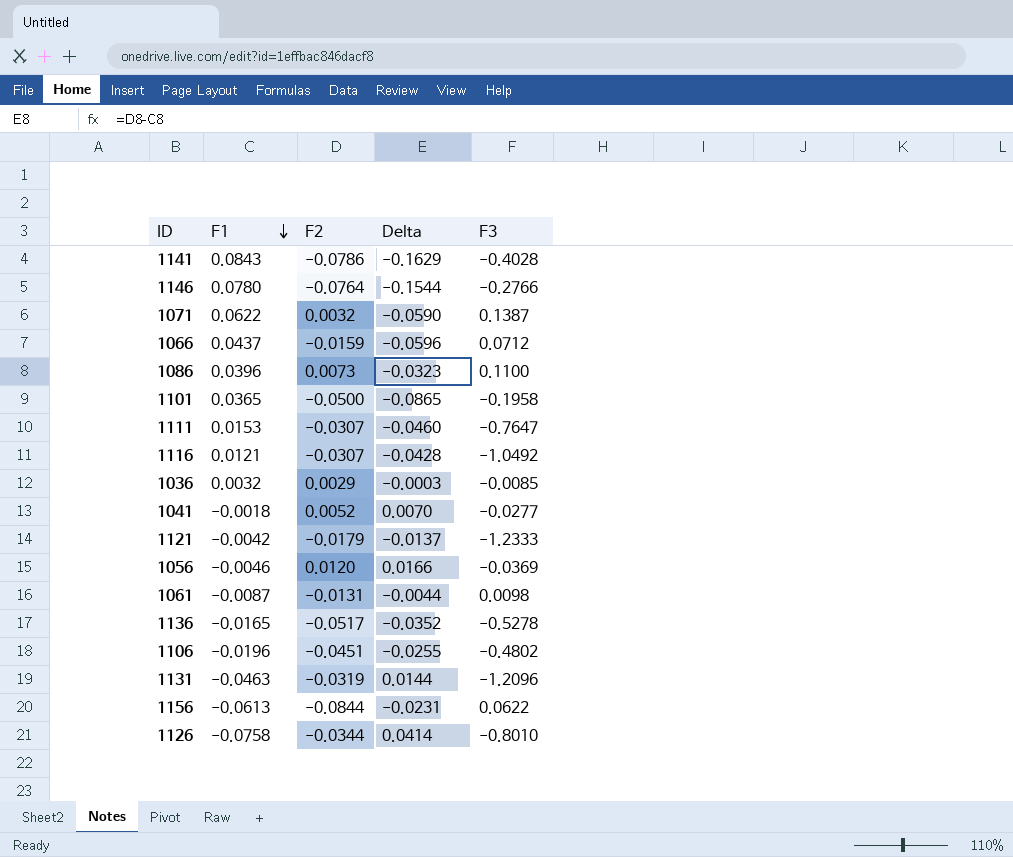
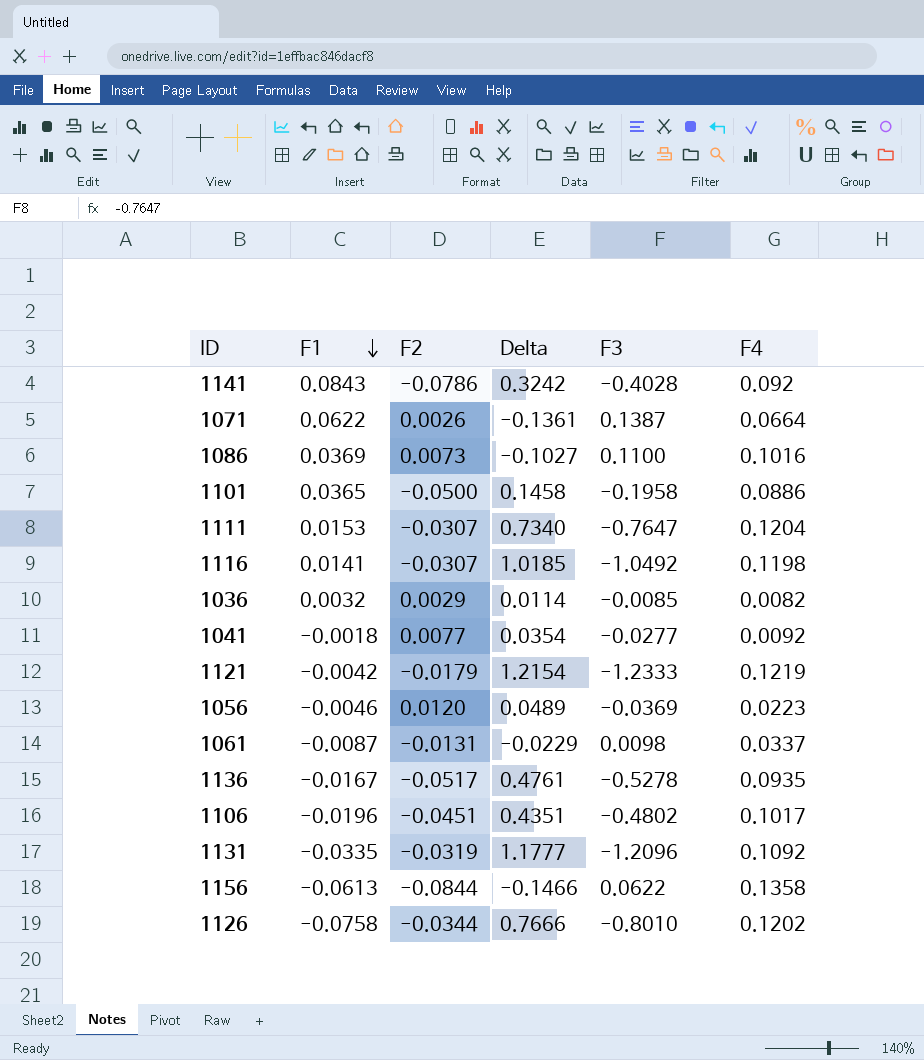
column Delta | formula: [F2] - [F1] -> [F2] - [F3]
column F4 | position: none -> 6
row 1146: 0.0780 | -0.0764 | -0.1544 | -0.2766 -> none
row 1066: 0.0437 | -0.0159 | -0.0596 | 0.0712 -> none
1071 | F2: 0.0032 -> 0.0026
1086 | F1: 0.0396 -> 0.0369
1116 | F1: 0.0121 -> 0.0141
1041 | F2: 0.0052 -> 0.0077
1136 | F1: -0.0165 -> -0.0167
1131 | F1: -0.0463 -> -0.0335

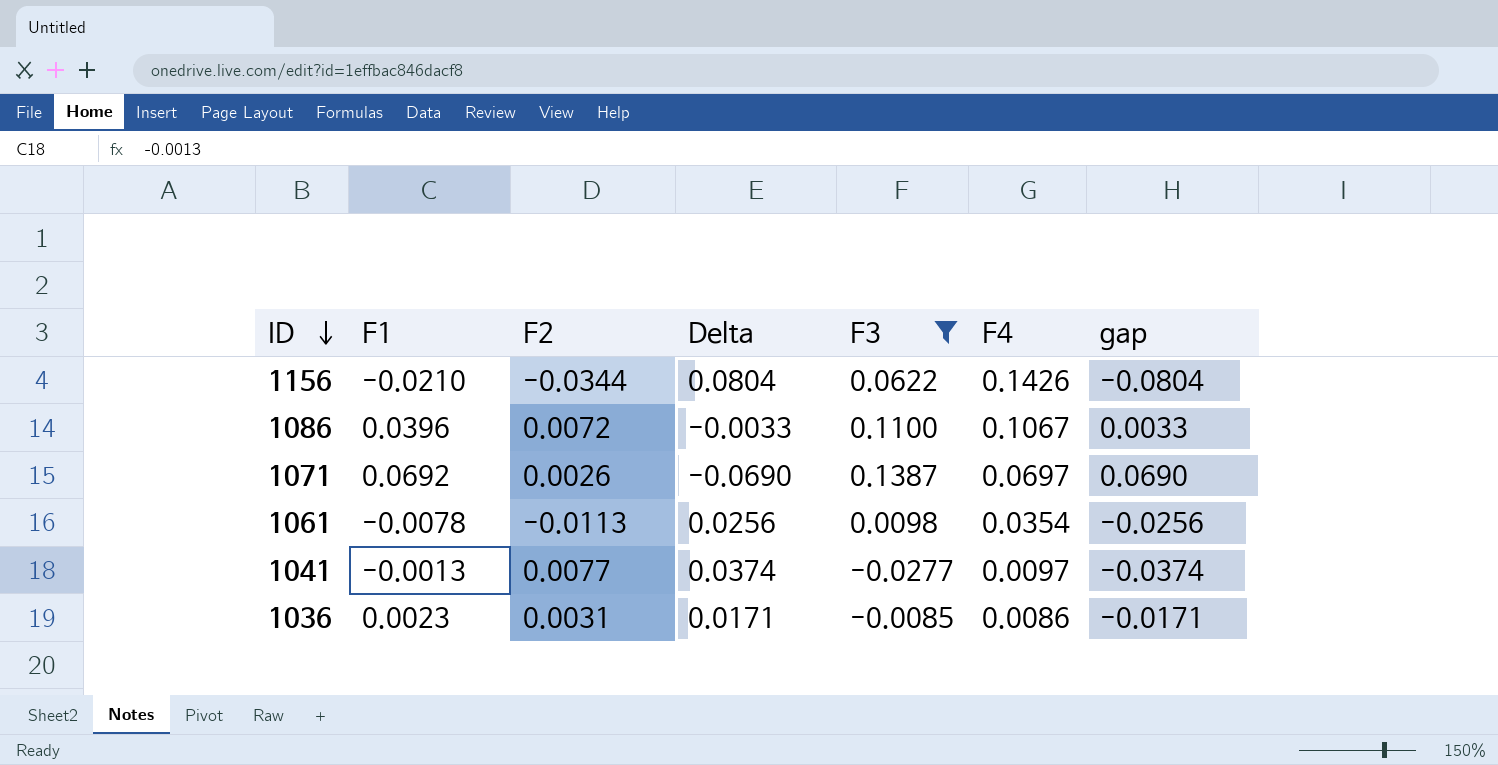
filter: none -> F3 >= -0.0277
row order: F1 descending -> ID descending
column Delta | formula: [F2] - [F3] -> [F4] - [F3]
column gap | formula: none -> [F3] - [F4]
1156 | F1: -0.0613 -> -0.0210
1156 | F2: -0.0844 -> -0.0344
1156 | F4: 0.1358 -> 0.1426
1086 | F1: 0.0369 -> 0.0396
1086 | F2: 0.0073 -> 0.0072
1086 | F4: 0.1016 -> 0.1067
1071 | F1: 0.0622 -> 0.0692
1071 | F4: 0.0664 -> 0.0697
1061 | F1: -0.0087 -> -0.0078
1061 | F2: -0.0131 -> -0.0113
1061 | F4: 0.0337 -> 0.0354
1041 | F1: -0.0018 -> -0.0013
1041 | F4: 0.0092 -> 0.0097
1036 | F1: 0.0032 -> 0.0023
1036 | F2: 0.0029 -> 0.0031
1036 | F4: 0.0082 -> 0.0086

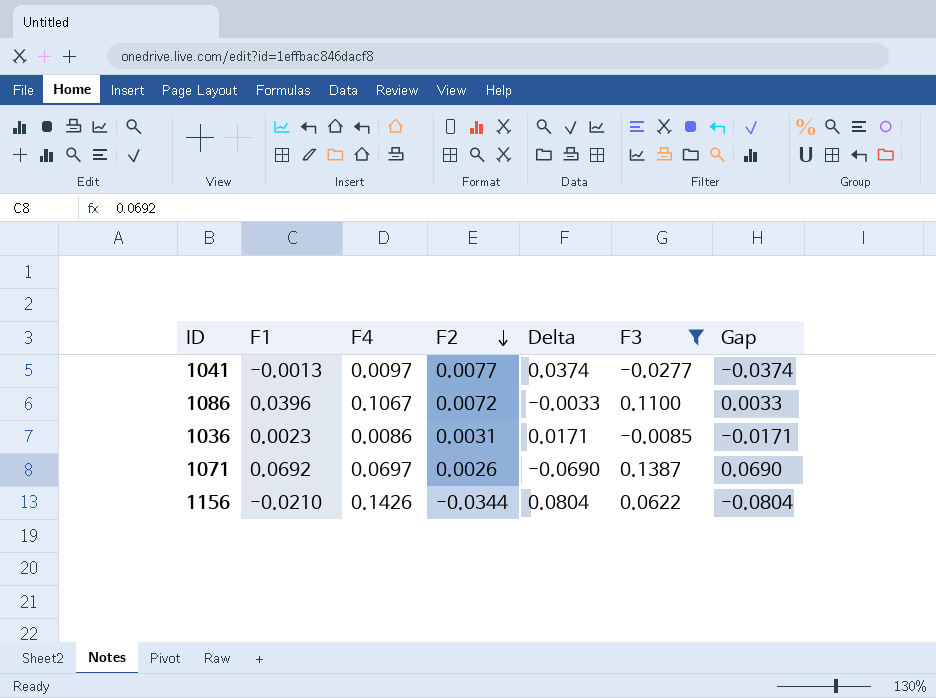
row order: ID descending -> F2 descending
column F4 | position: 6 -> 3
column name: gap -> Gap
row 1061: -0.0078 | -0.0113 | 0.0256 | 0.0098 | 0.0354 | -0.0256 -> none

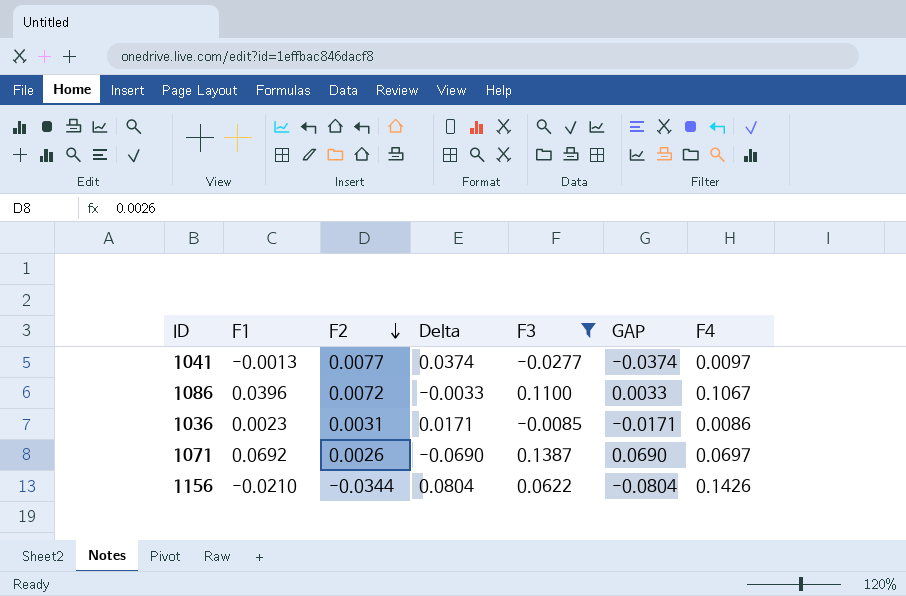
column name: Gap -> GAP
column F4 | position: 3 -> 7

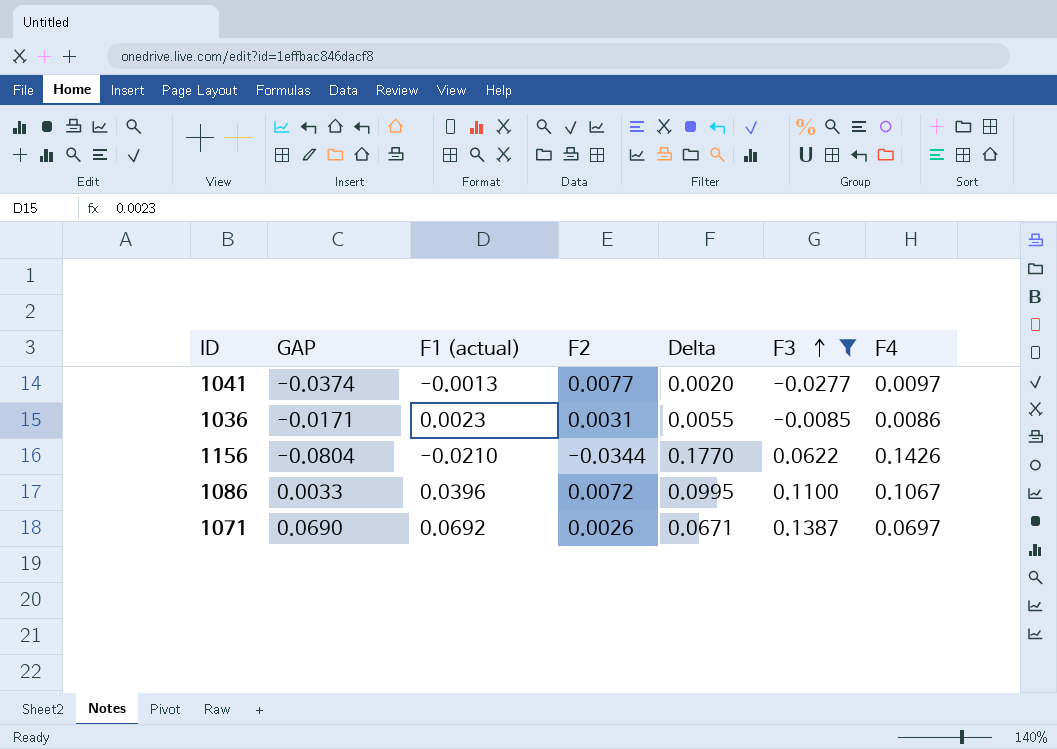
row order: F2 descending -> F3 ascending
column GAP | position: 6 -> 2
column name: F1 -> F1 (actual)
column Delta | formula: [F4] - [F3] -> [F4] - [F2]

